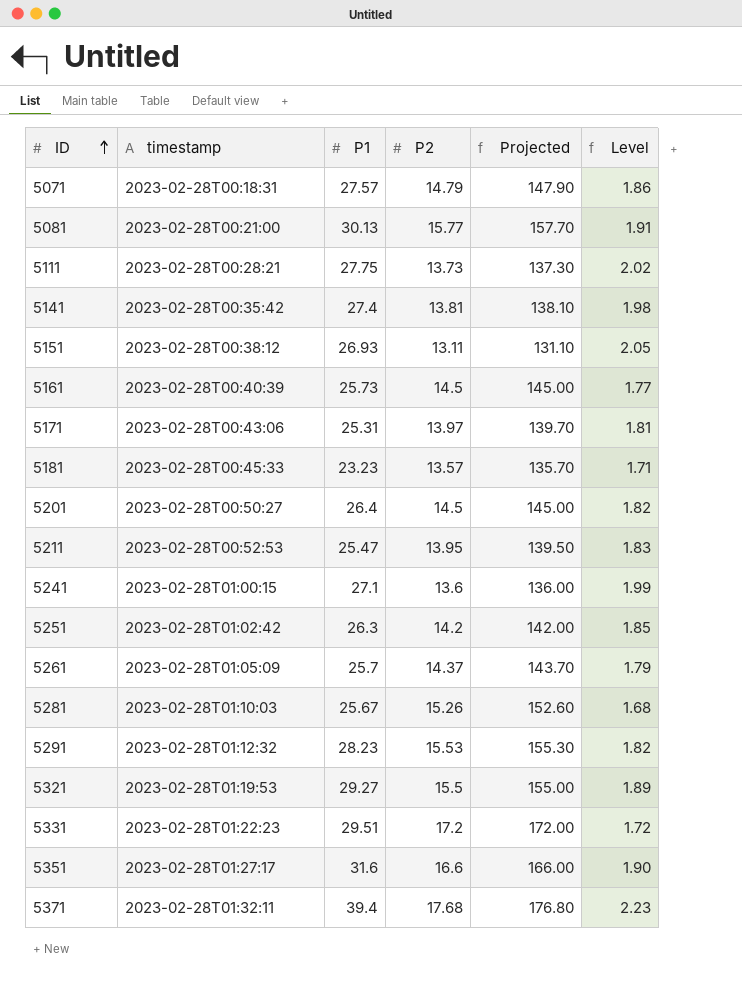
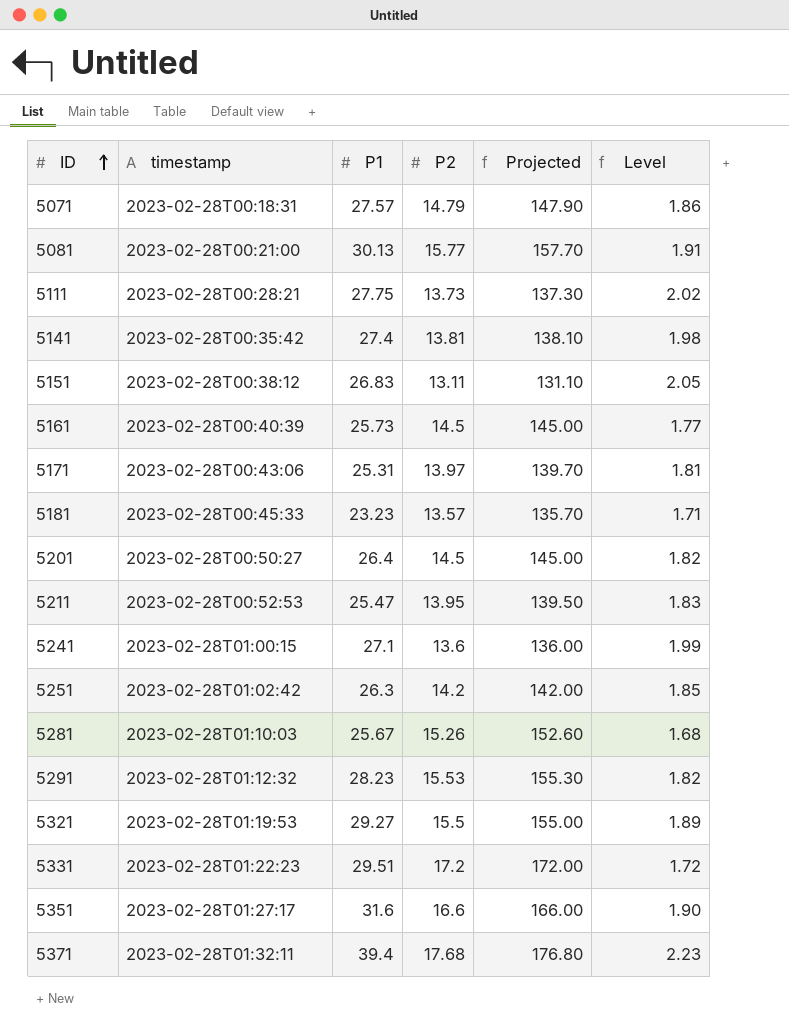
row 5261: 2023-02-28T01:05:09 | 25.7 | 14.37 | 143.70 | 1.79 -> none
5151 | P1: 26.93 -> 26.83

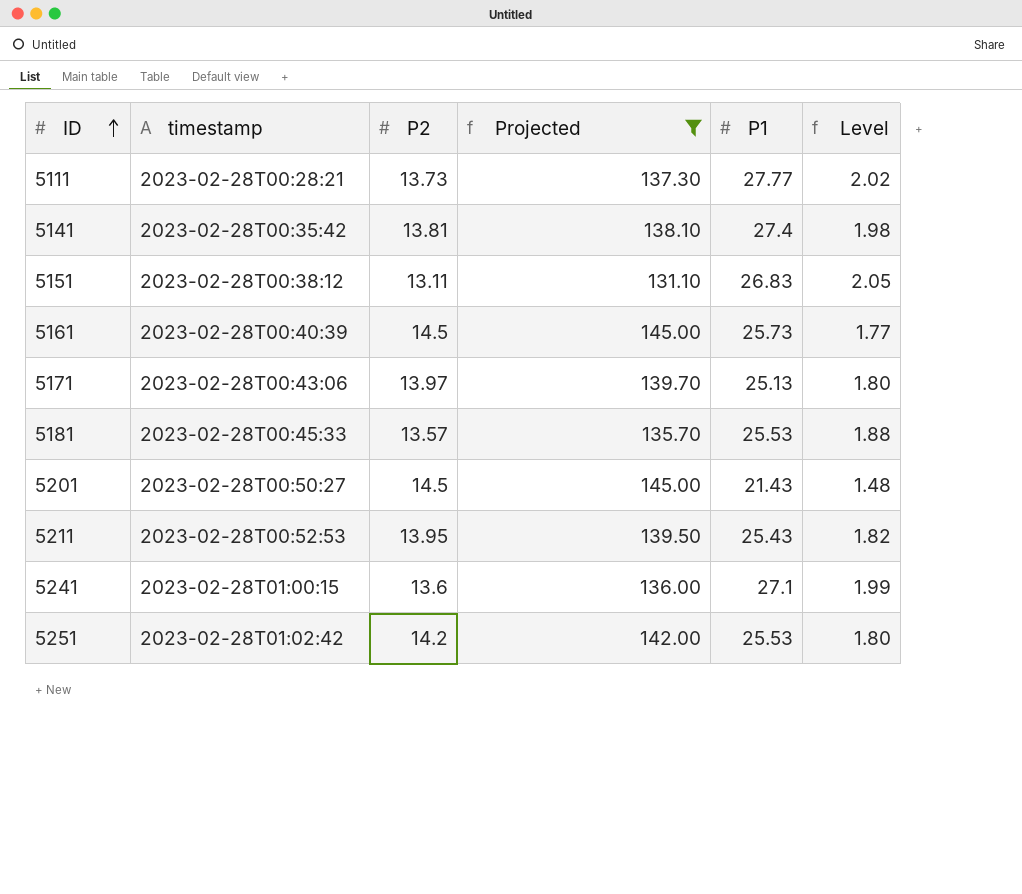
filter: none -> Projected <= 145.00
column P1 | position: 3 -> 5
5111 | P1: 27.75 -> 27.77
5171 | P1: 25.31 -> 25.13
5171 | Level: 1.81 -> 1.80
5181 | P1: 23.23 -> 25.53
5181 | Level: 1.71 -> 1.88
5201 | P1: 26.4 -> 21.43
5201 | Level: 1.82 -> 1.48
5211 | P1: 25.47 -> 25.43
5211 | Level: 1.83 -> 1.82
5251 | P1: 26.3 -> 25.53
5251 | Level: 1.85 -> 1.80

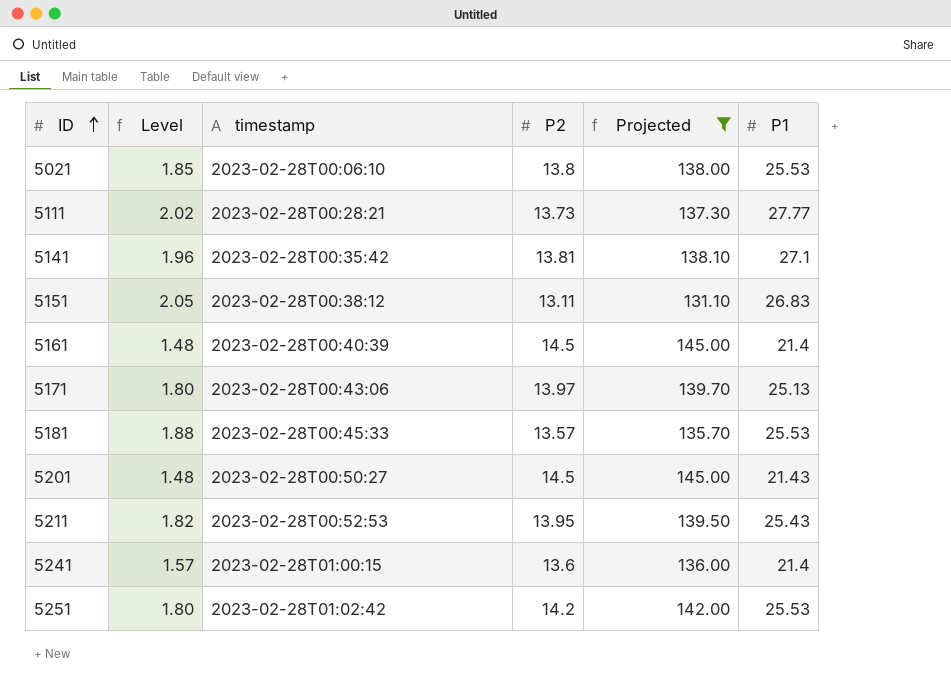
column Level | position: 6 -> 2
row 5021: none -> 1.85 | 2023-02-28T00:06:10 | 13.8 | 138.00 | 25.53
5141 | Level: 1.98 -> 1.96
5141 | P1: 27.4 -> 27.1
5161 | Level: 1.77 -> 1.48
5161 | P1: 25.73 -> 21.4
5241 | Level: 1.99 -> 1.57
5241 | P1: 27.1 -> 21.4

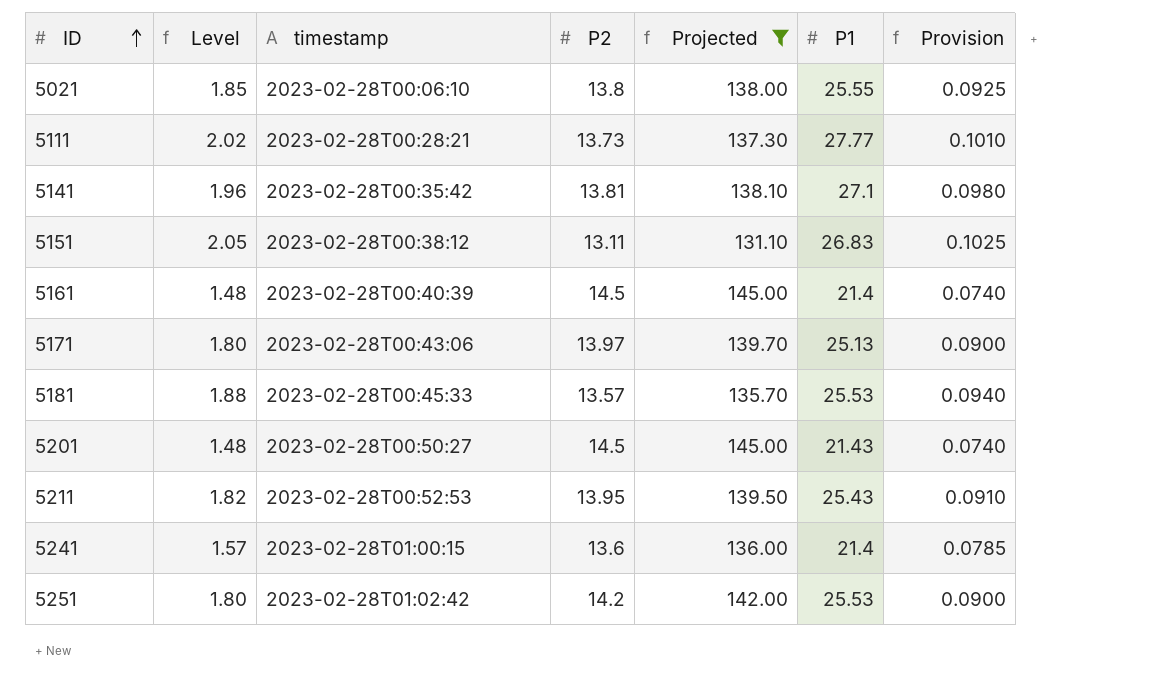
column Provision | formula: none -> [Level] * 0.05
5021 | P1: 25.53 -> 25.55

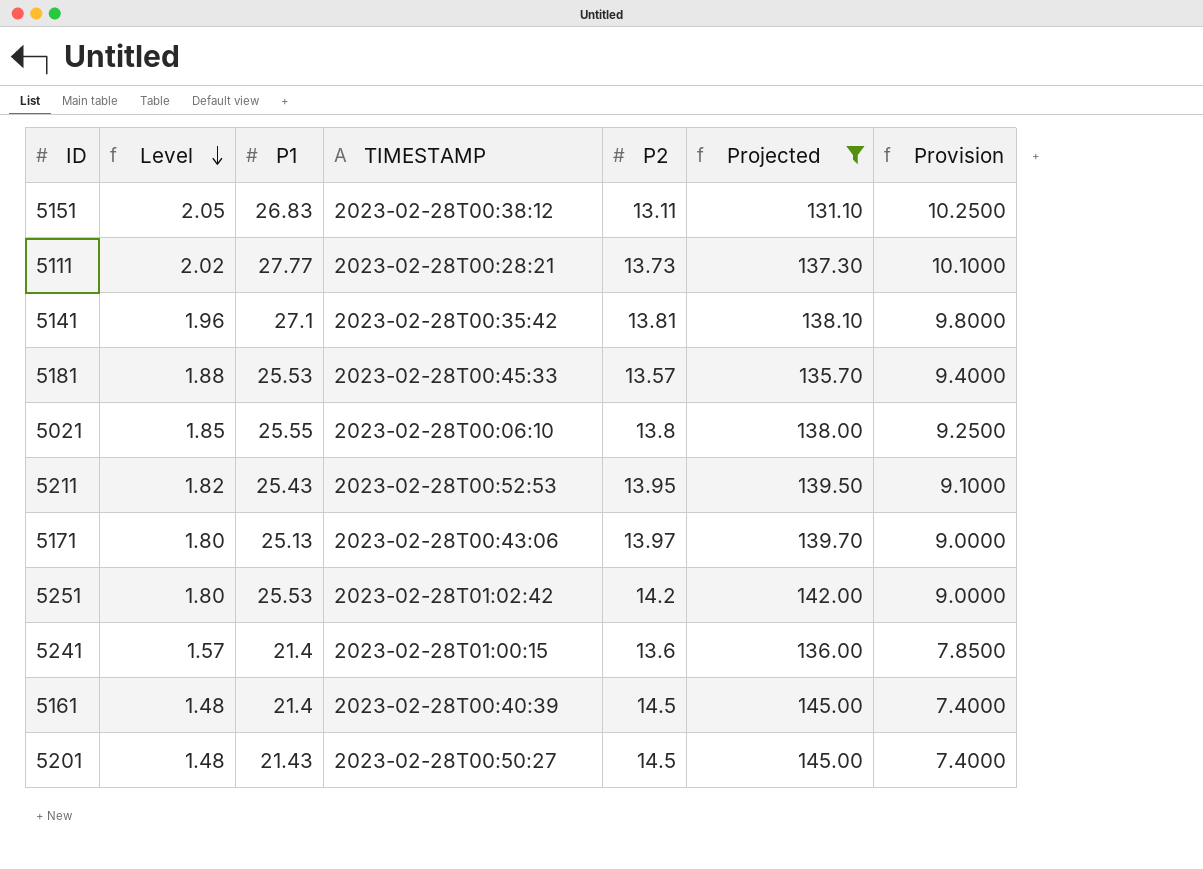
row order: ID ascending -> Level descending
column P1 | position: 6 -> 3
column name: timestamp -> TIMESTAMP
column Provision | formula: [Level] * 0.05 -> [Level] * 5

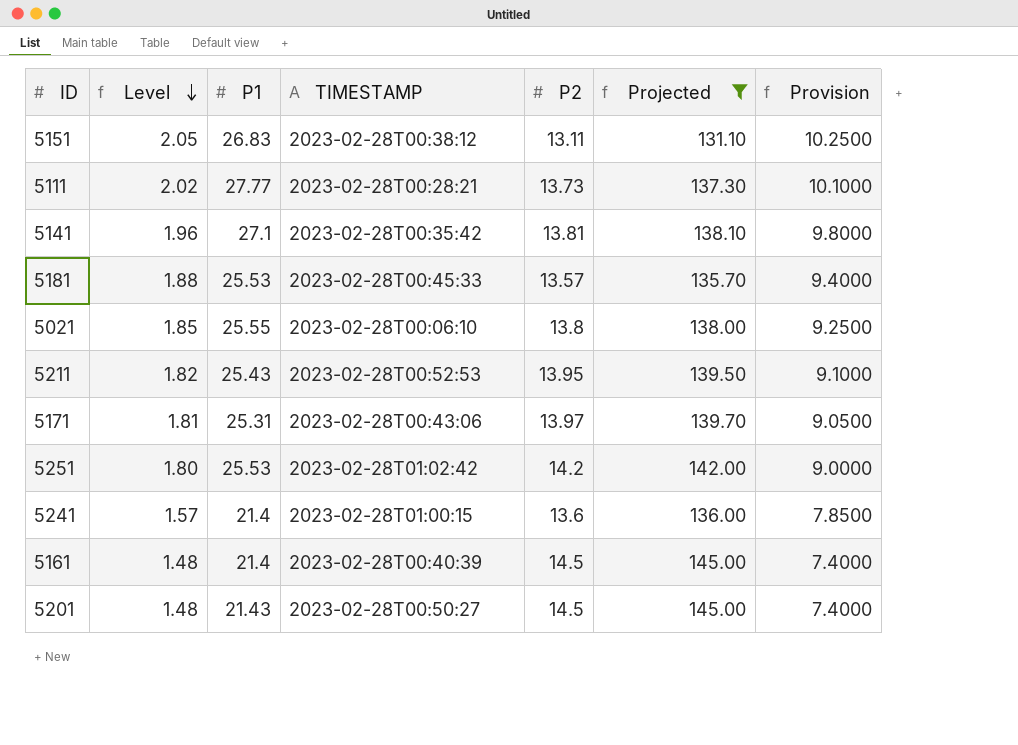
5171 | Level: 1.80 -> 1.81
5171 | P1: 25.13 -> 25.31
5171 | Provision: 9.0000 -> 9.0500

